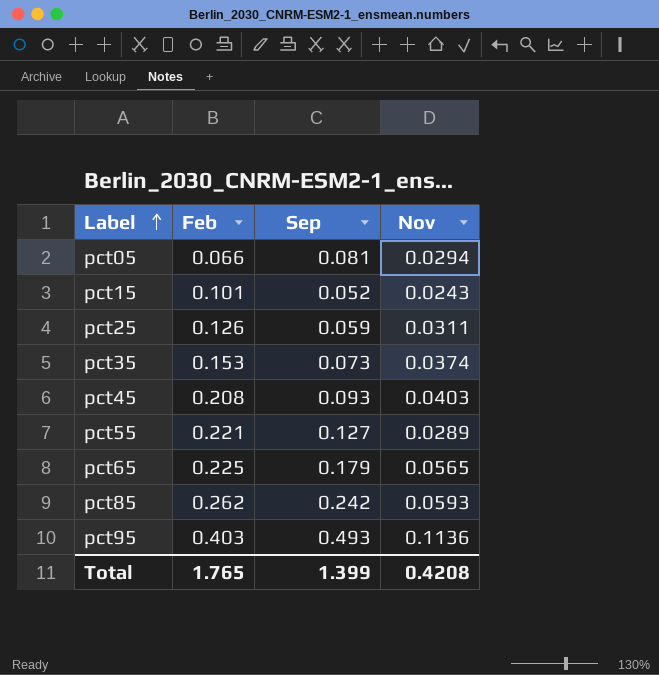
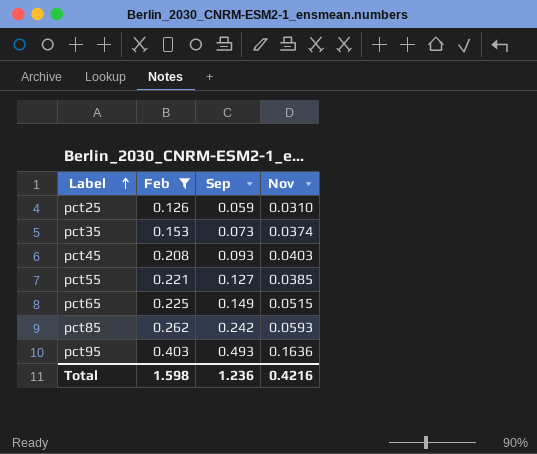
filter: none -> Feb >= 0.126
pct25 | Nov: 0.0311 -> 0.0310
pct55 | Nov: 0.0289 -> 0.0385
pct65 | Sep: 0.179 -> 0.149
pct65 | Nov: 0.0565 -> 0.0515
pct95 | Nov: 0.1136 -> 0.1636
Total | Feb: 1.765 -> 1.598
Total | Sep: 1.399 -> 1.236
Total | Nov: 0.4208 -> 0.4216

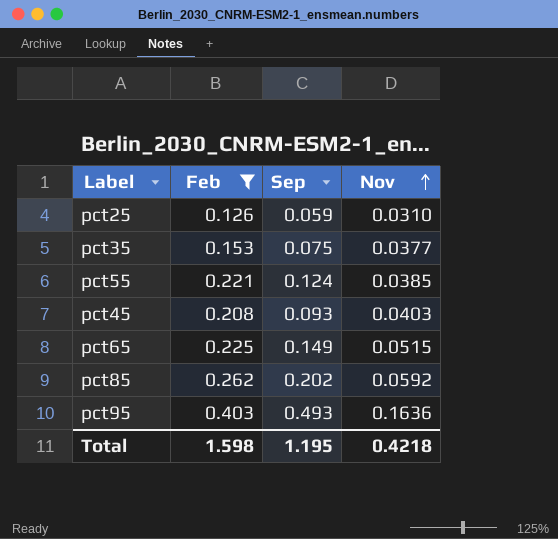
row order: Label ascending -> Nov ascending
pct35 | Sep: 0.073 -> 0.075
pct35 | Nov: 0.0374 -> 0.0377
pct55 | Sep: 0.127 -> 0.124
pct85 | Sep: 0.242 -> 0.202
pct85 | Nov: 0.0593 -> 0.0592
Total | Sep: 1.236 -> 1.195
Total | Nov: 0.4216 -> 0.4218

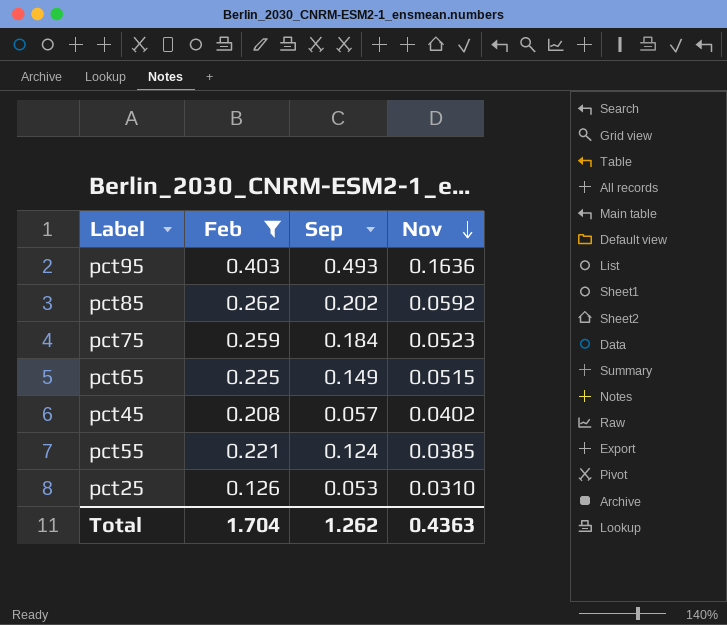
row order: Nov ascending -> Nov descending
row pct35: 0.153 | 0.075 | 0.0377 -> none
row pct75: none -> 0.259 | 0.184 | 0.0523
pct45 | Sep: 0.093 -> 0.057
pct45 | Nov: 0.0403 -> 0.0402
pct25 | Sep: 0.059 -> 0.053
Total | Feb: 1.598 -> 1.704
Total | Sep: 1.195 -> 1.262
Total | Nov: 0.4218 -> 0.4363

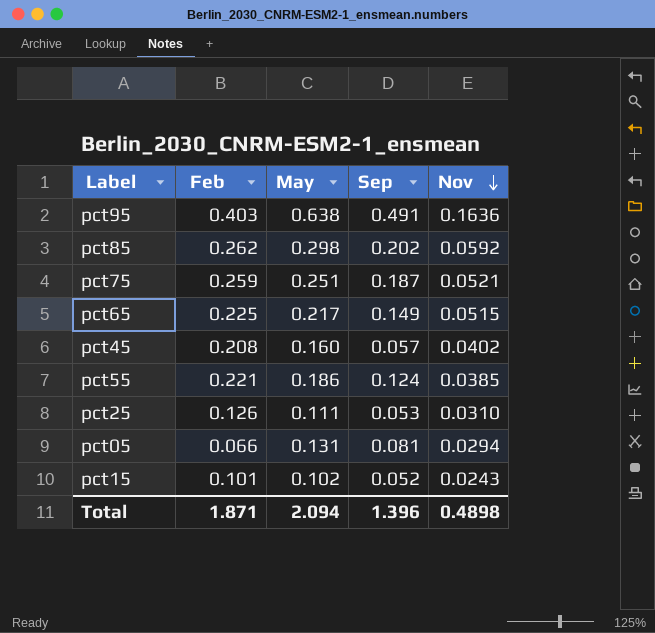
filter: Feb >= 0.126 -> none
column May | position: none -> 3
pct95 | Sep: 0.493 -> 0.491
pct75 | Sep: 0.184 -> 0.187
pct75 | Nov: 0.0523 -> 0.0521
Total | Feb: 1.704 -> 1.871
Total | Sep: 1.262 -> 1.396
Total | Nov: 0.4363 -> 0.4898

